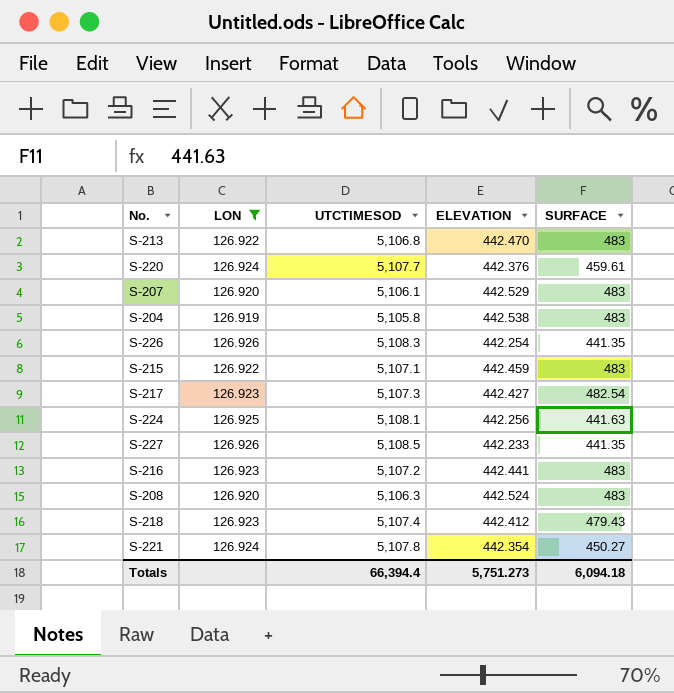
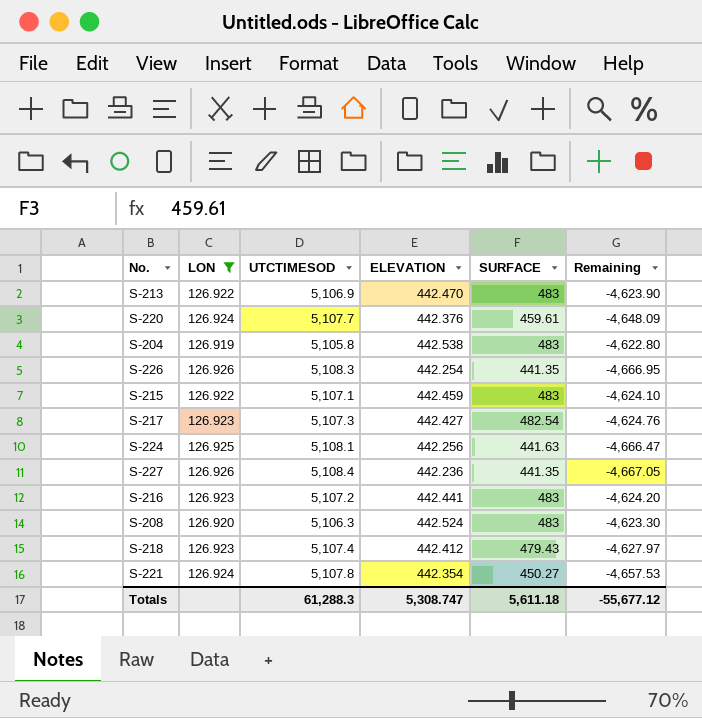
column Remaining | formula: none -> [SURFACE] - [UTCTIMESOD]
row S-207: 126.920 | 5,106.1 | 442.529 | 483 -> none
S-213 | UTCTIMESOD: 5,106.8 -> 5,106.9
S-227 | UTCTIMESOD: 5,108.5 -> 5,108.4
S-227 | ELEVATION: 442.233 -> 442.236
Totals | UTCTIMESOD: 66,394.4 -> 61,288.3
Totals | ELEVATION: 5,751.273 -> 5,308.747
Totals | SURFACE: 6,094.18 -> 5,611.18

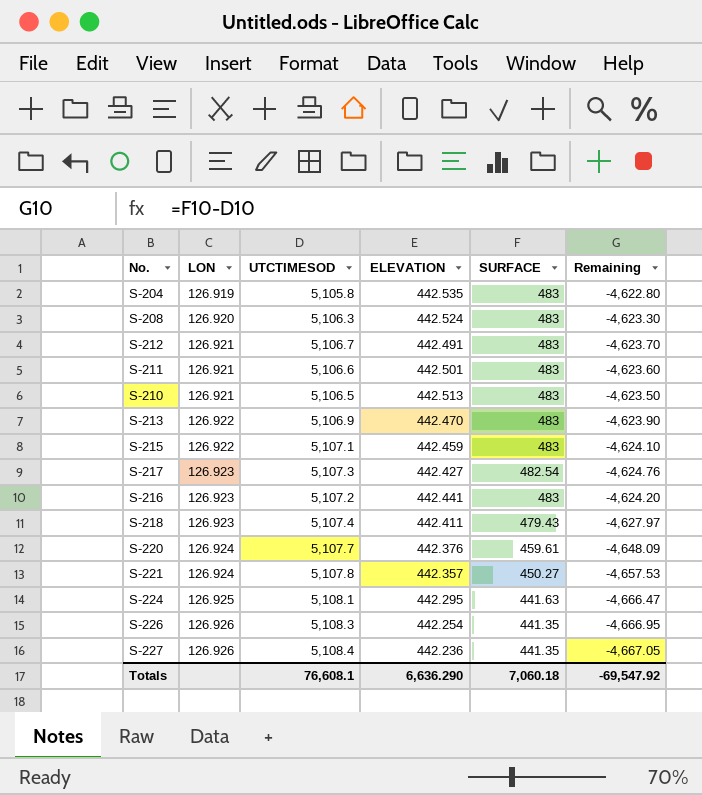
filter: LON != 126.921 -> none
row order: none -> LON ascending
S-204 | ELEVATION: 442.538 -> 442.535
S-218 | ELEVATION: 442.412 -> 442.411
S-221 | ELEVATION: 442.354 -> 442.357
S-224 | ELEVATION: 442.256 -> 442.295
Totals | UTCTIMESOD: 61,288.3 -> 76,608.1
Totals | ELEVATION: 5,308.747 -> 6,636.290
Totals | SURFACE: 5,611.18 -> 7,060.18
Totals | Remaining: -55,677.12 -> -69,547.92

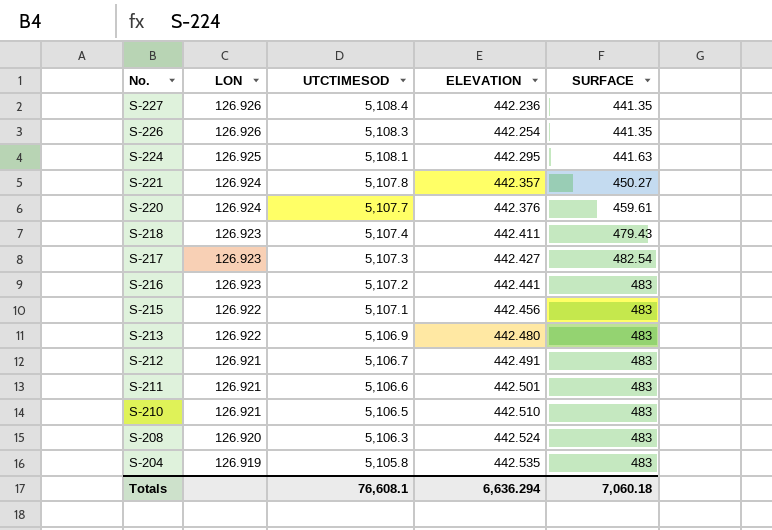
row order: LON ascending -> No. descending
column Remaining | formula: [SURFACE] - [UTCTIMESOD] -> none
S-215 | ELEVATION: 442.459 -> 442.456
S-213 | ELEVATION: 442.470 -> 442.480
S-210 | ELEVATION: 442.513 -> 442.510
Totals | ELEVATION: 6,636.290 -> 6,636.294

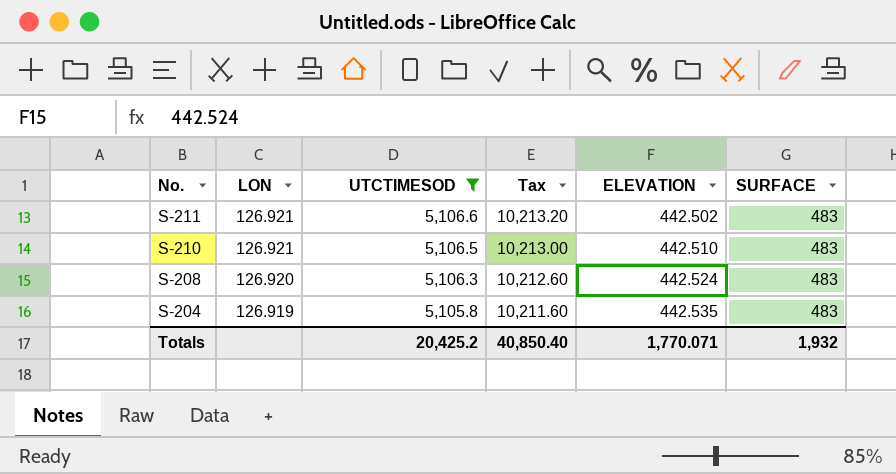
filter: none -> UTCTIMESOD <= 5,106.6
column Tax | formula: none -> [UTCTIMESOD] * 2
S-211 | ELEVATION: 442.501 -> 442.502
Totals | UTCTIMESOD: 76,608.1 -> 20,425.2
Totals | ELEVATION: 6,636.294 -> 1,770.071
Totals | SURFACE: 7,060.18 -> 1,932

